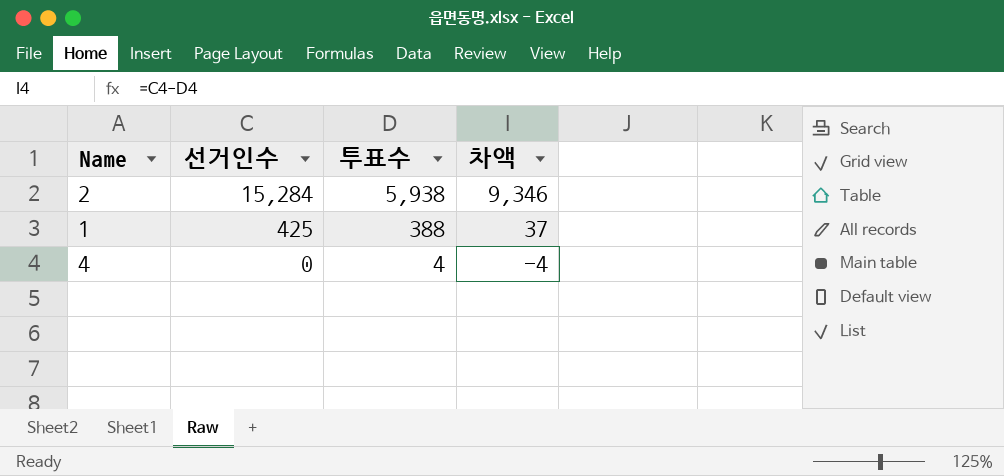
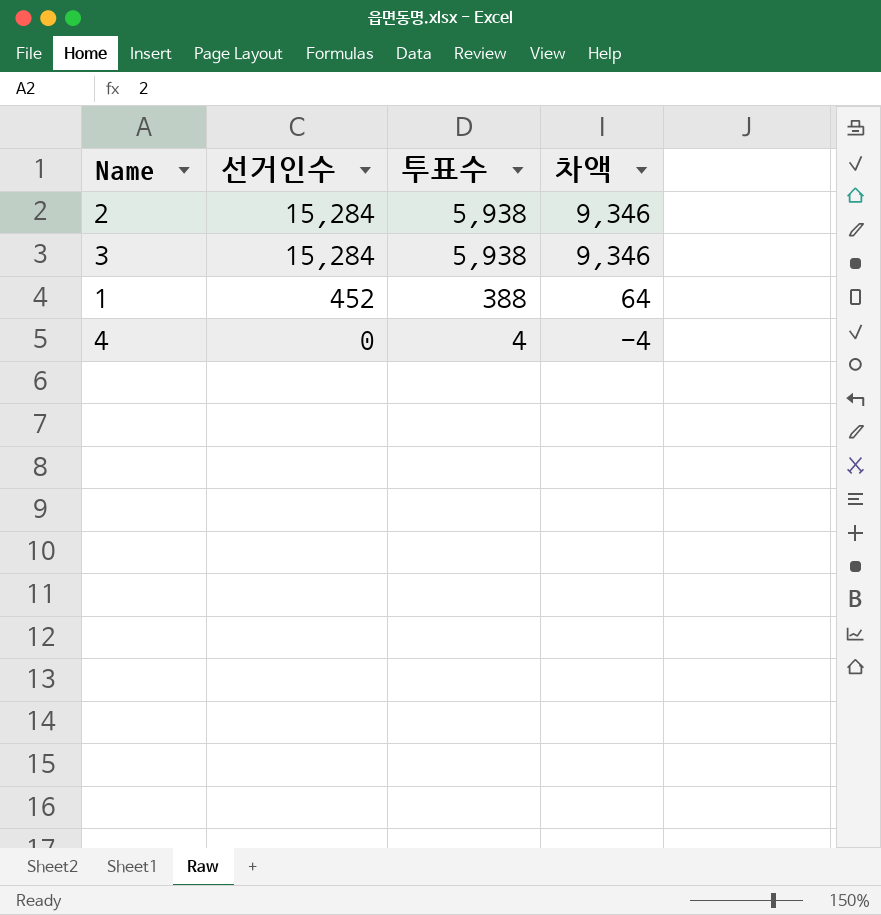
row 3: none -> 15,284 | 5,938 | 9,346
1 | 선거인수: 425 -> 452
1 | 차액: 37 -> 64

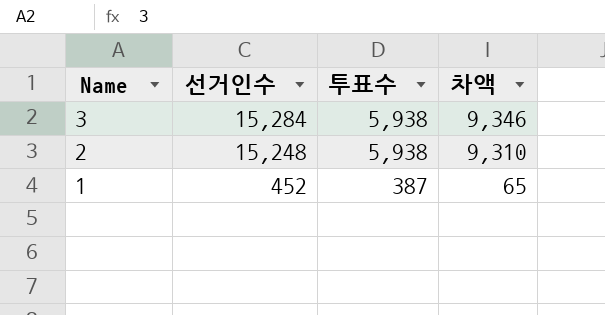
row order: 선거인수 descending -> Name descending
row 4: 0 | 4 | -4 -> none
2 | 선거인수: 15,284 -> 15,248
2 | 차액: 9,346 -> 9,310
1 | 투표수: 388 -> 387
1 | 차액: 64 -> 65

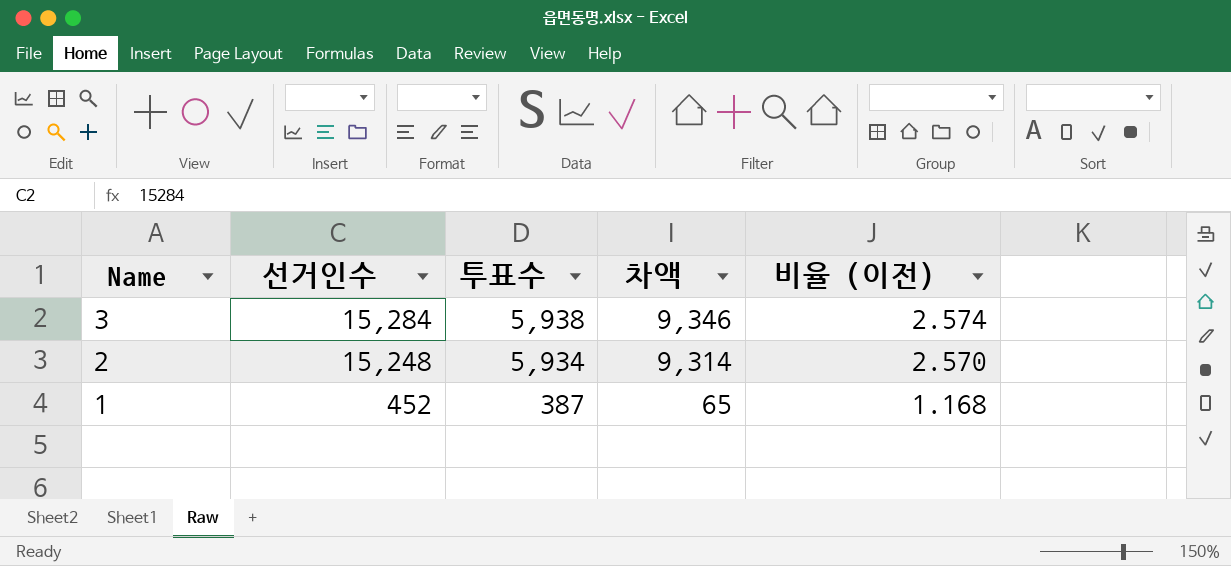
column 비율 (이전) | formula: none -> [선거인수] / [투표수]
2 | 투표수: 5,938 -> 5,934
2 | 차액: 9,310 -> 9,314

